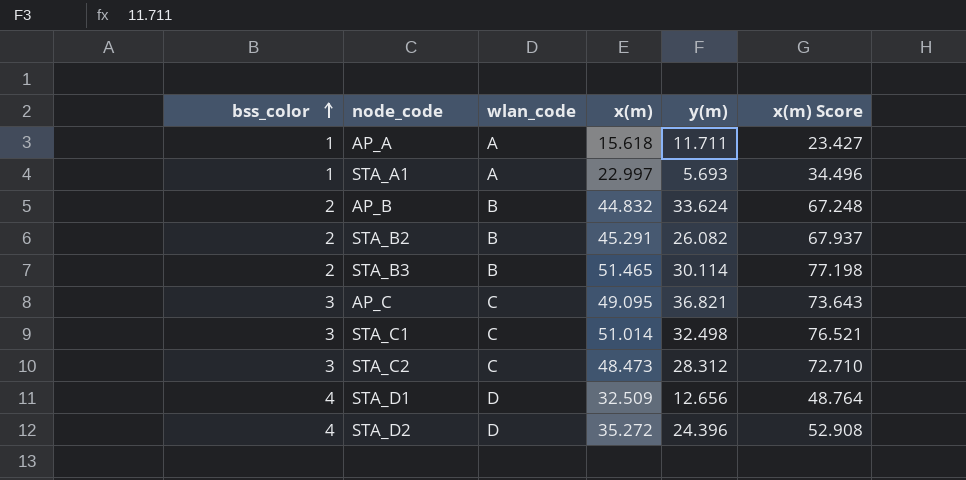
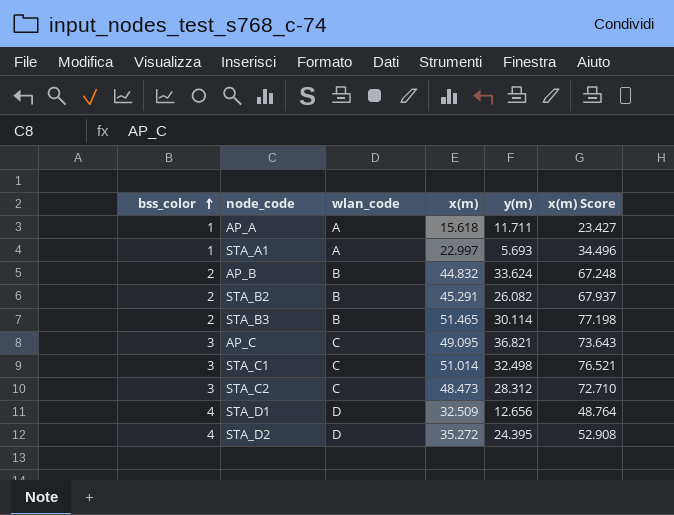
STA_D2 | y(m): 24.396 -> 24.395

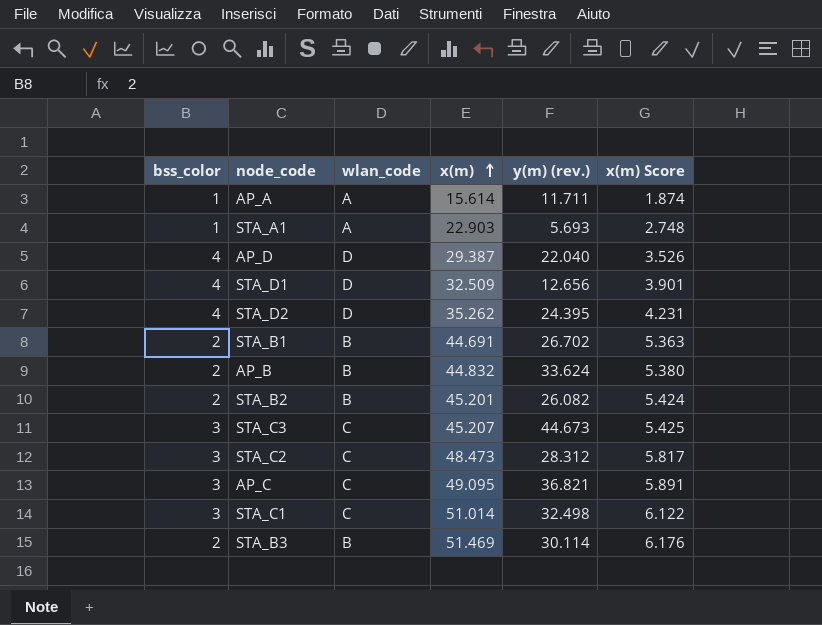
row order: bss_color ascending -> x(m) ascending
column name: y(m) -> y(m) (rev.)
column x(m) Score | formula: [x(m)] * 1.5 -> [x(m)] * 0.12
AP_A | x(m): 15.618 -> 15.614
STA_A1 | x(m): 22.997 -> 22.903
row AP_D: none -> 4 | D | 29.387 | 22.040 | 3.526
STA_D2 | x(m): 35.272 -> 35.262
row STA_B1: none -> 2 | B | 44.691 | 26.702 | 5.363
STA_B2 | x(m): 45.291 -> 45.201
row STA_C3: none -> 3 | C | 45.207 | 44.673 | 5.425
STA_B3 | x(m): 51.465 -> 51.469

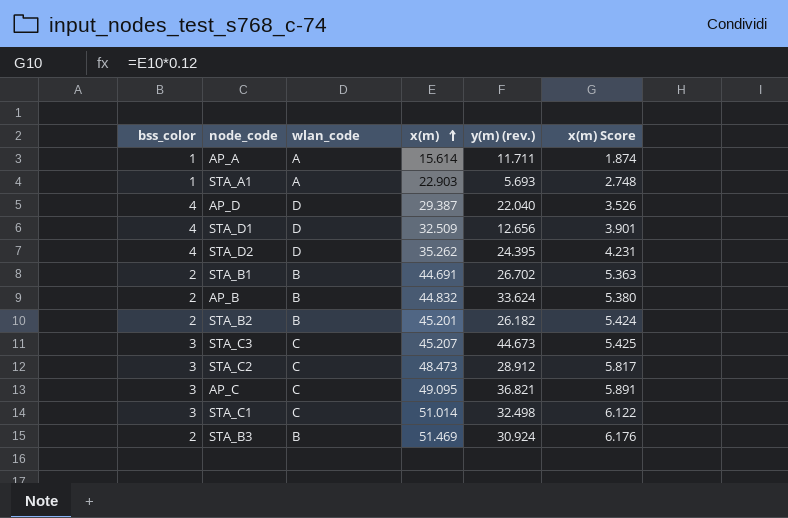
STA_B2 | y(m) (rev.): 26.082 -> 26.182
STA_C2 | y(m) (rev.): 28.312 -> 28.912
STA_B3 | y(m) (rev.): 30.114 -> 30.924

